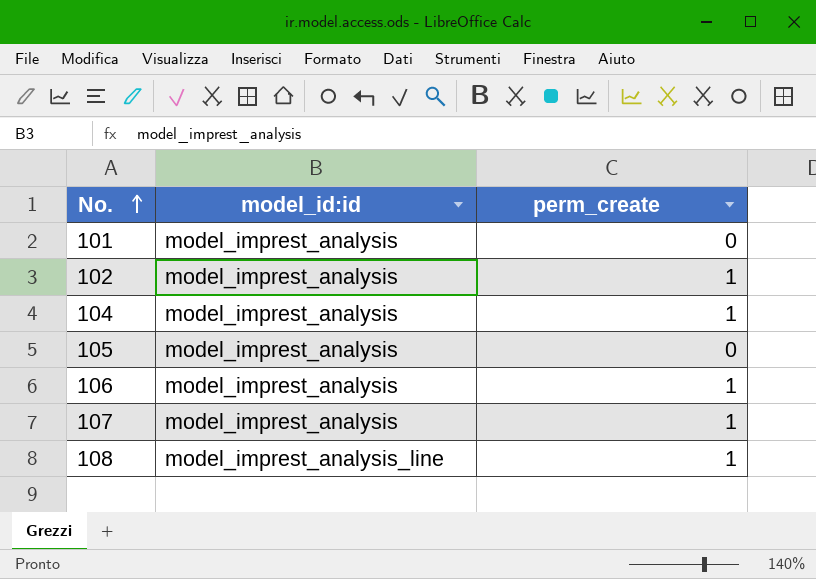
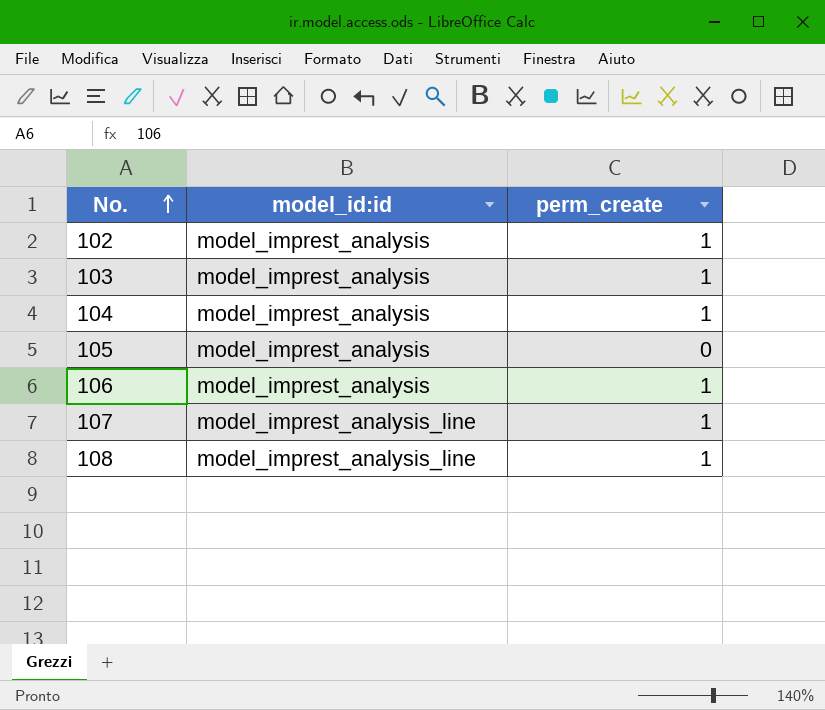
row 101: model_imprest_analysis | 0 -> none
row 103: none -> model_imprest_analysis | 1
107 | model_id:id: model_imprest_analysis -> model_imprest_analysis_line

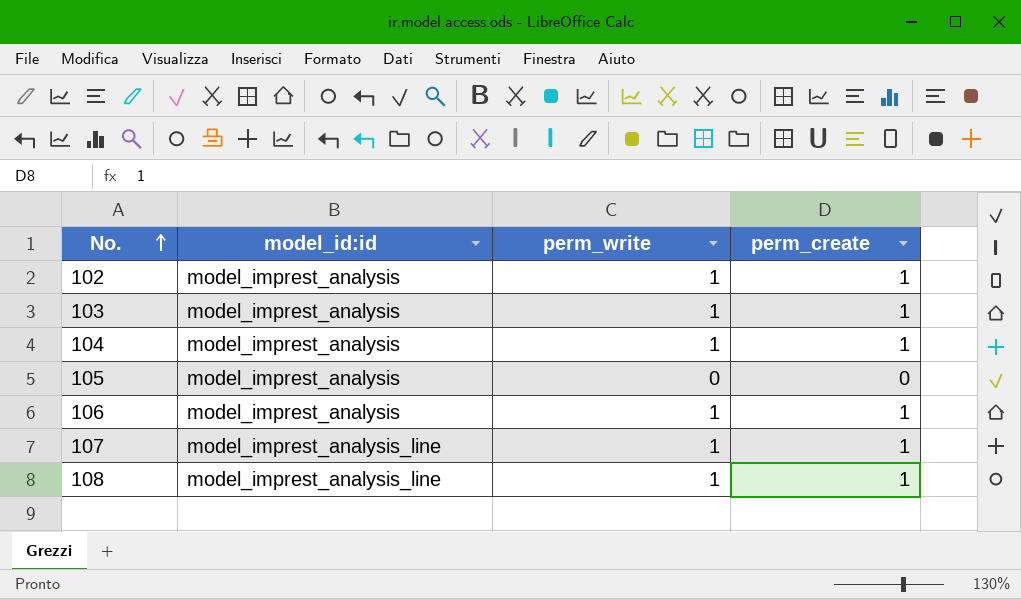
column perm_write | position: none -> 3

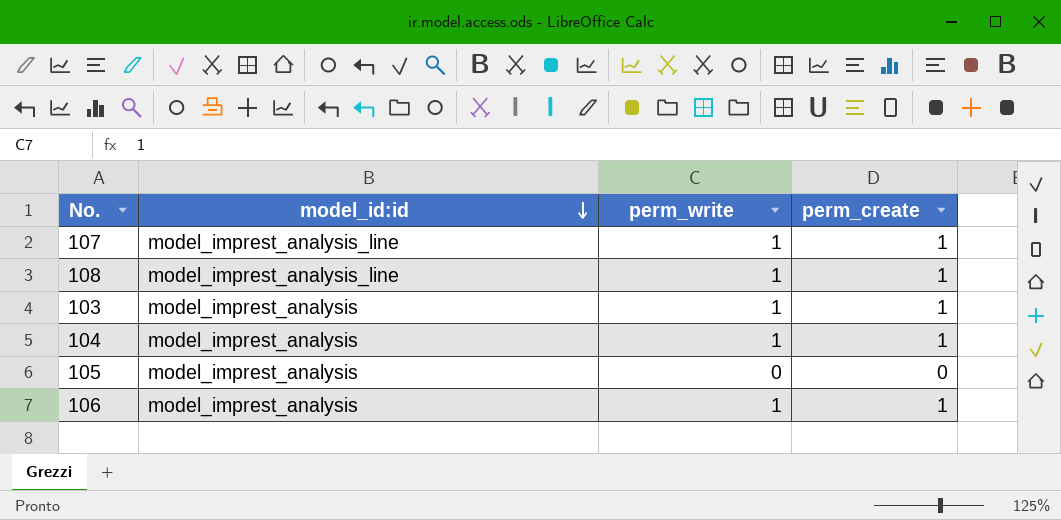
row order: No. ascending -> model_id:id descending
row 102: model_imprest_analysis | 1 | 1 -> none

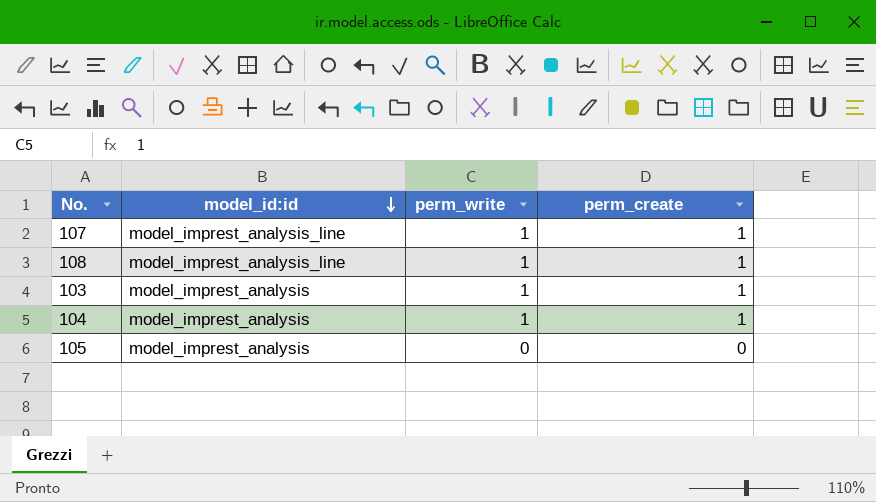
row 106: model_imprest_analysis | 1 | 1 -> none

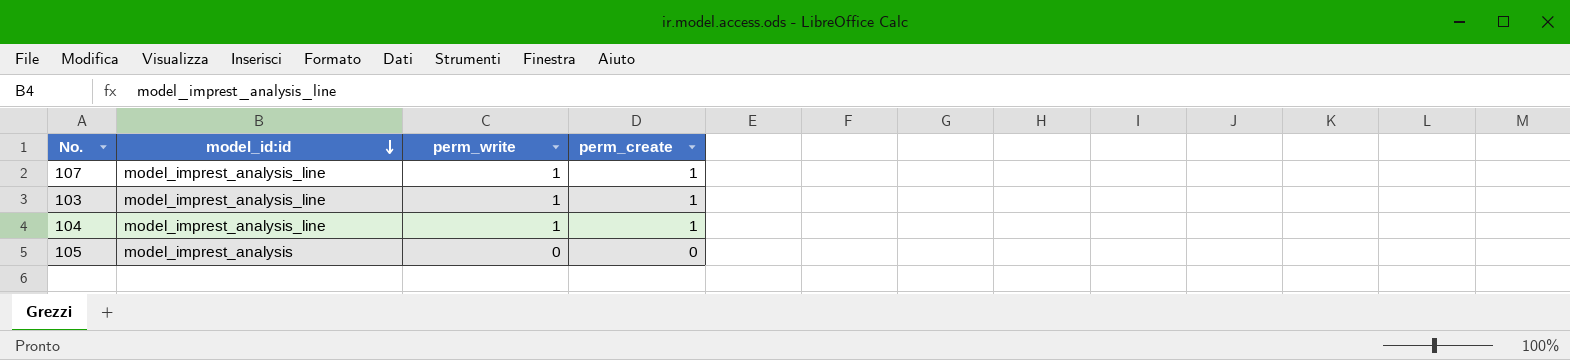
row 108: model_imprest_analysis_line | 1 | 1 -> none
103 | model_id:id: model_imprest_analysis -> model_imprest_analysis_line
104 | model_id:id: model_imprest_analysis -> model_imprest_analysis_line

